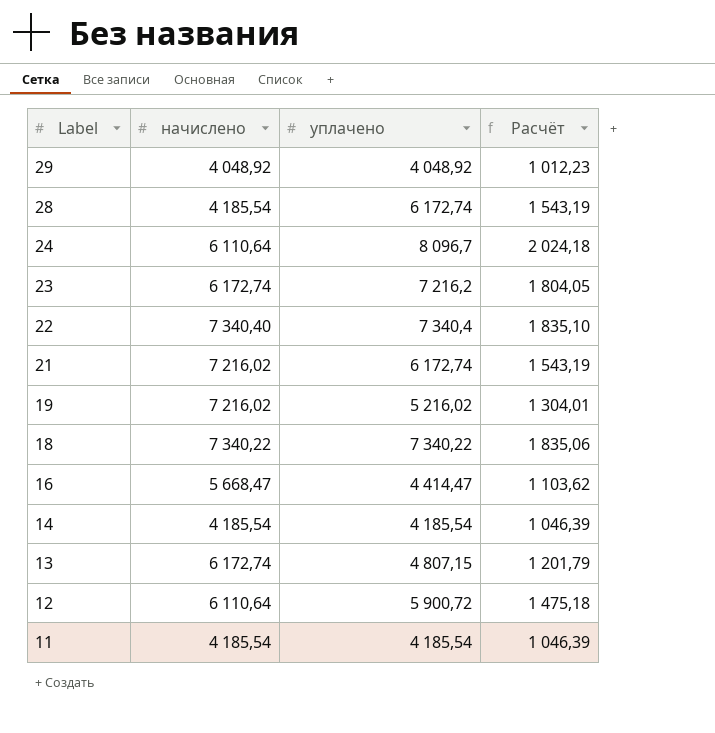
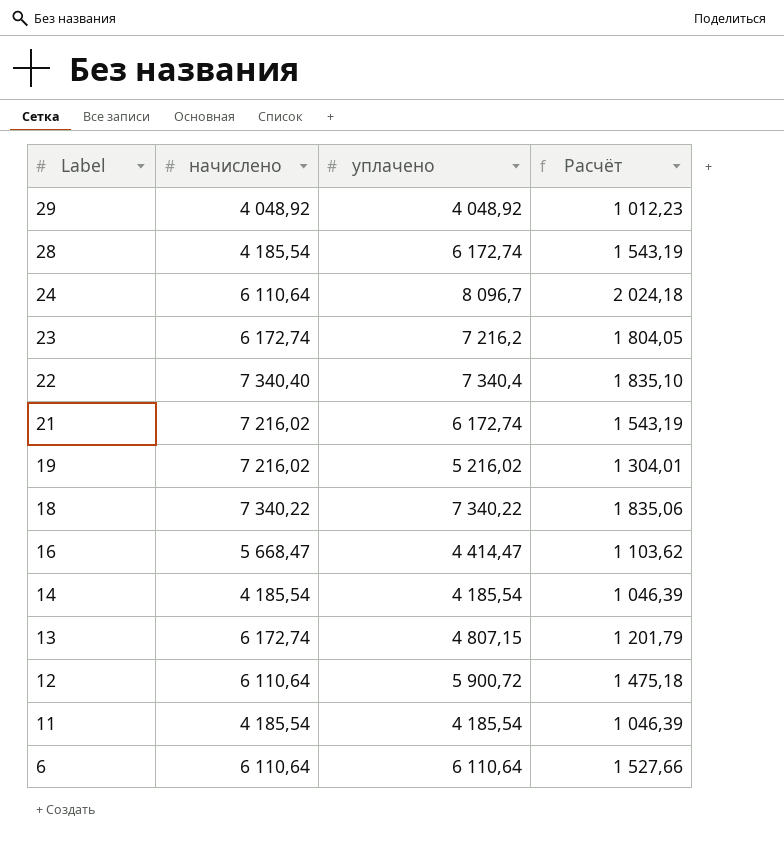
row 6: none -> 6 110,64 | 6 110,64 | 1 527,66

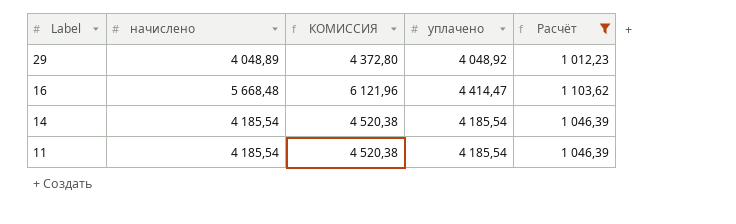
filter: none -> Расчёт <= 1 103,62
column КОМИССИЯ | formula: none -> [начислено] * 1,08
29 | начислено: 4 048,92 -> 4 048,89
16 | начислено: 5 668,47 -> 5 668,48

